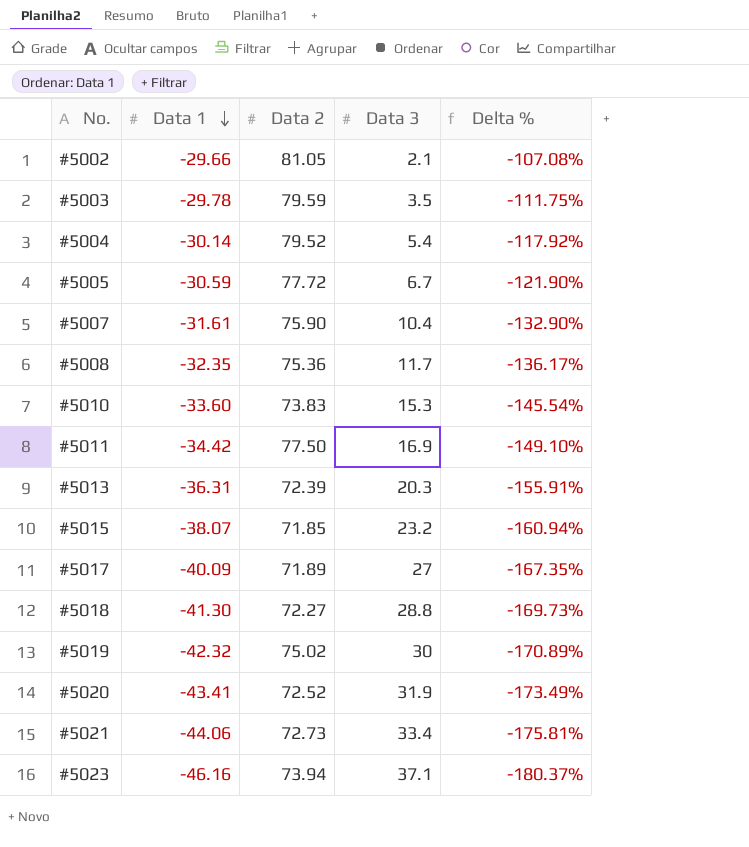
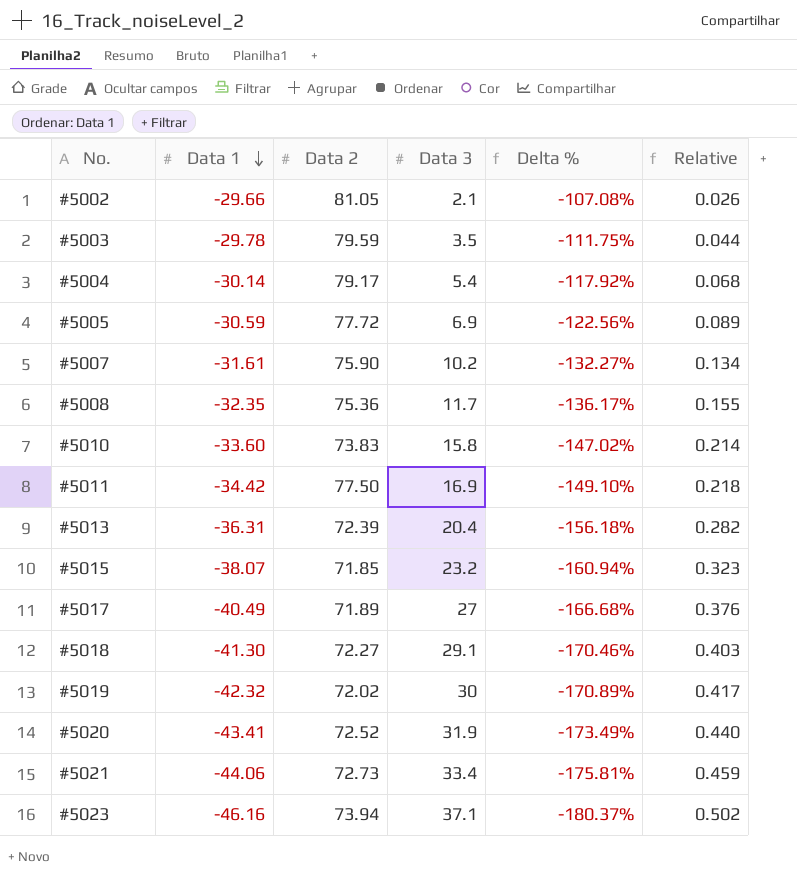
column Relative | formula: none -> [Data 3] / [Data 2]
#5004 | Data 2: 79.52 -> 79.17
#5005 | Data 3: 6.7 -> 6.9
#5005 | Delta %: -121.90% -> -122.56%
#5007 | Data 3: 10.4 -> 10.2
#5007 | Delta %: -132.90% -> -132.27%
#5010 | Data 3: 15.3 -> 15.8
#5010 | Delta %: -145.54% -> -147.02%
#5013 | Data 3: 20.3 -> 20.4
#5013 | Delta %: -155.91% -> -156.18%
#5017 | Data 1: -40.09 -> -40.49
#5017 | Delta %: -167.35% -> -166.68%
#5018 | Data 3: 28.8 -> 29.1
#5018 | Delta %: -169.73% -> -170.46%
#5019 | Data 2: 75.02 -> 72.02

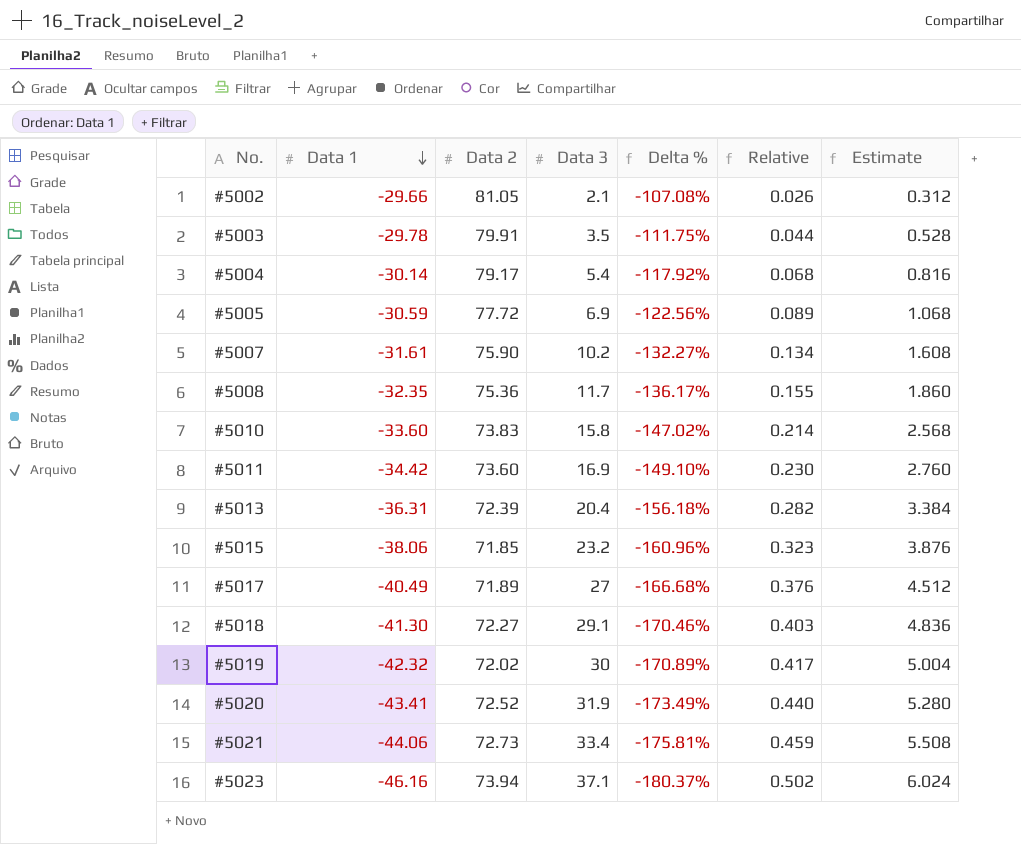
column Estimate | formula: none -> [Relative] * 12
#5003 | Data 2: 79.59 -> 79.91
#5011 | Data 2: 77.50 -> 73.60
#5011 | Relative: 0.218 -> 0.230
#5015 | Data 1: -38.07 -> -38.06
#5015 | Delta %: -160.94% -> -160.96%

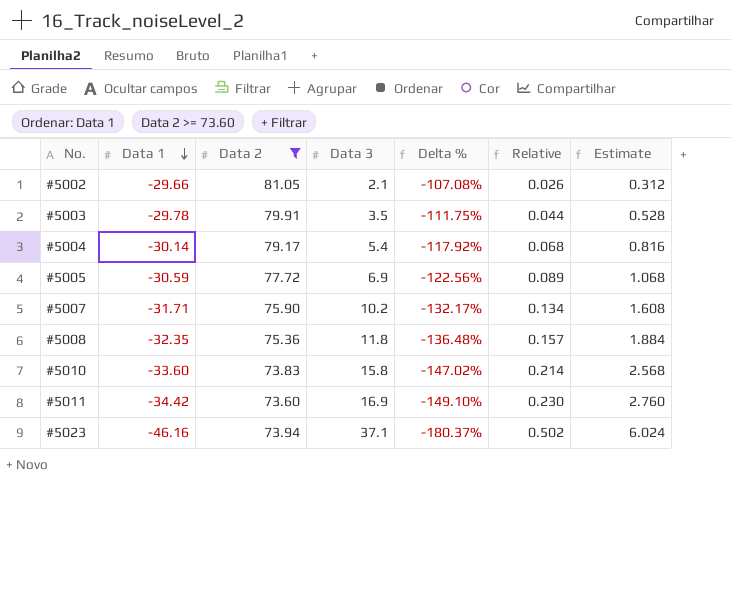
filter: none -> Data 2 >= 73.60
#5007 | Data 1: -31.61 -> -31.71
#5007 | Delta %: -132.27% -> -132.17%
#5008 | Data 3: 11.7 -> 11.8
#5008 | Delta %: -136.17% -> -136.48%
#5008 | Relative: 0.155 -> 0.157
#5008 | Estimate: 1.860 -> 1.884

